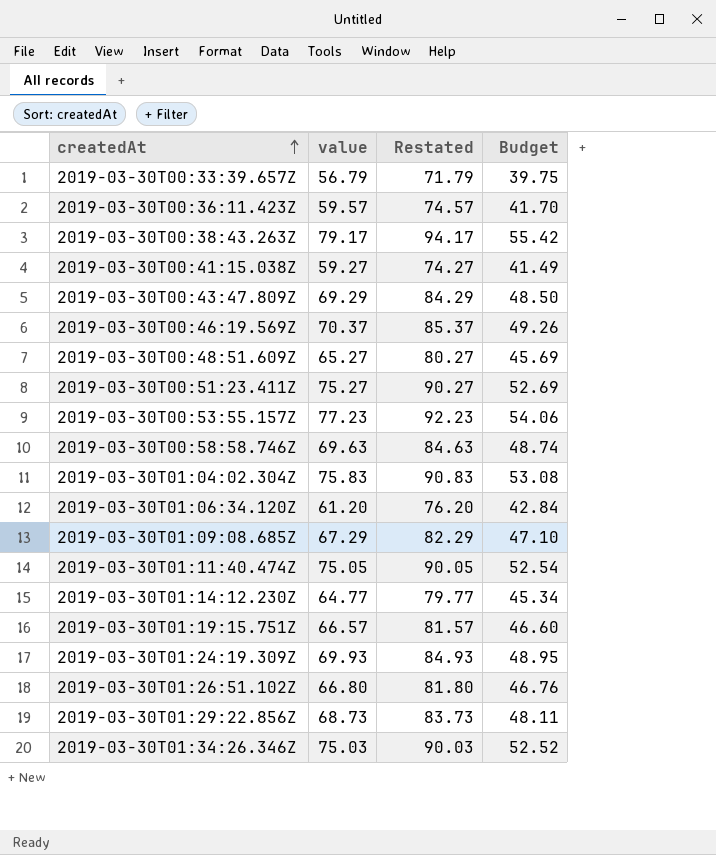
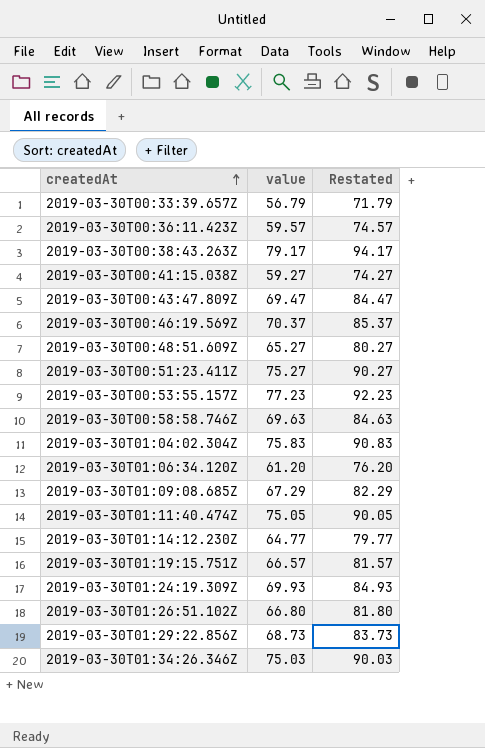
column Budget | formula: [value] * 0.7 -> none
2019-03-30T00:43:47.809Z | value: 69.29 -> 69.47
2019-03-30T00:43:47.809Z | Restated: 84.29 -> 84.47

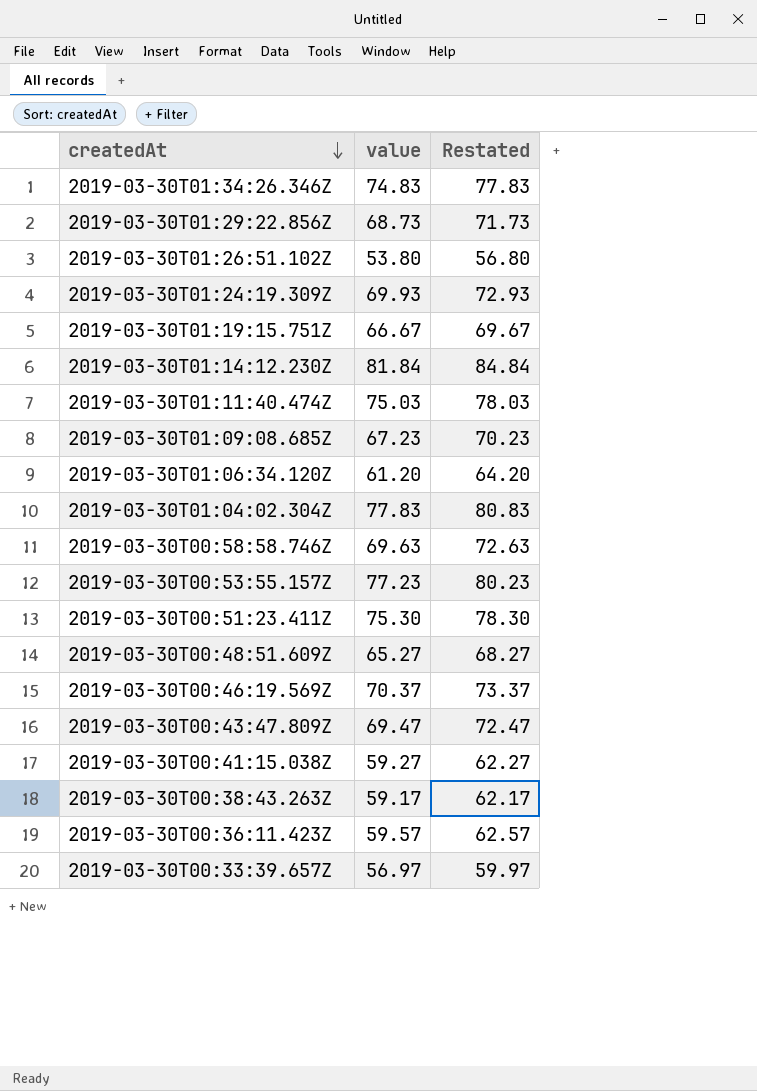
row order: createdAt ascending -> createdAt descending
column Restated | formula: [value] + 15 -> [value] + 3
2019-03-30T01:34:26.346Z | value: 75.03 -> 74.83
2019-03-30T01:26:51.102Z | value: 66.80 -> 53.80
2019-03-30T01:19:15.751Z | value: 66.57 -> 66.67
2019-03-30T01:14:12.230Z | value: 64.77 -> 81.84
2019-03-30T01:11:40.474Z | value: 75.05 -> 75.03
2019-03-30T01:09:08.685Z | value: 67.29 -> 67.23
2019-03-30T01:04:02.304Z | value: 75.83 -> 77.83
2019-03-30T00:51:23.411Z | value: 75.27 -> 75.30
2019-03-30T00:38:43.263Z | value: 79.17 -> 59.17
2019-03-30T00:33:39.657Z | value: 56.79 -> 56.97

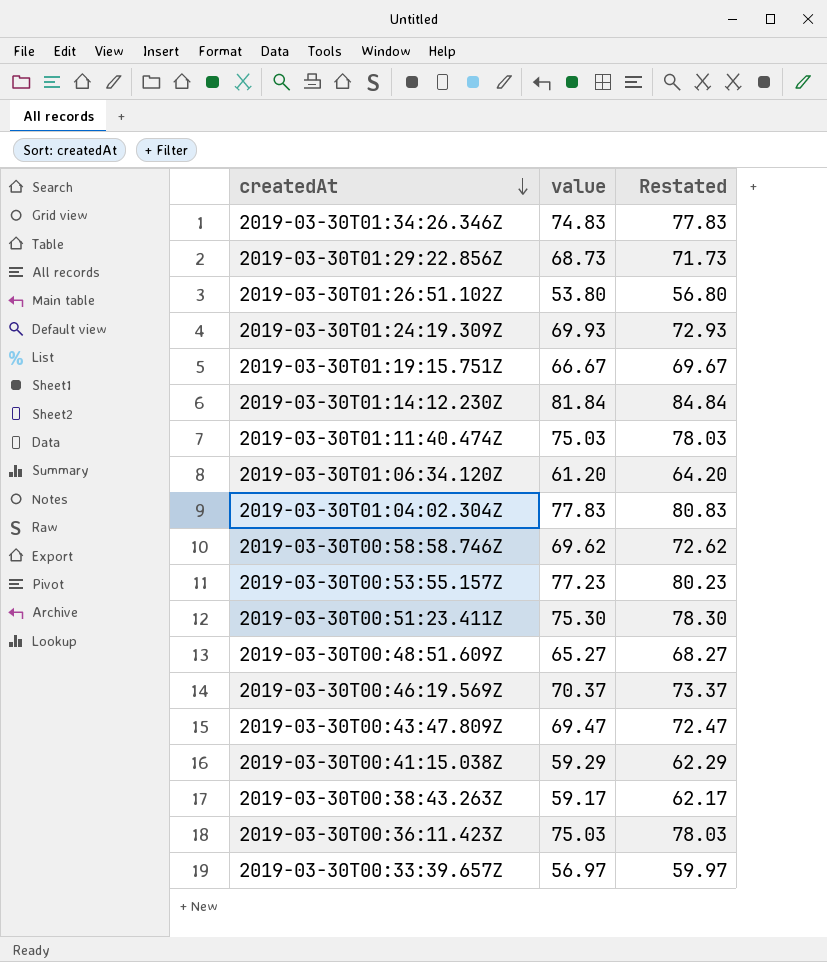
row 2019-03-30T01:09:08.685Z: 67.23 | 70.23 -> none
2019-03-30T00:58:58.746Z | value: 69.63 -> 69.62
2019-03-30T00:58:58.746Z | Restated: 72.63 -> 72.62
2019-03-30T00:41:15.038Z | value: 59.27 -> 59.29
2019-03-30T00:41:15.038Z | Restated: 62.27 -> 62.29
2019-03-30T00:36:11.423Z | value: 59.57 -> 75.03
2019-03-30T00:36:11.423Z | Restated: 62.57 -> 78.03

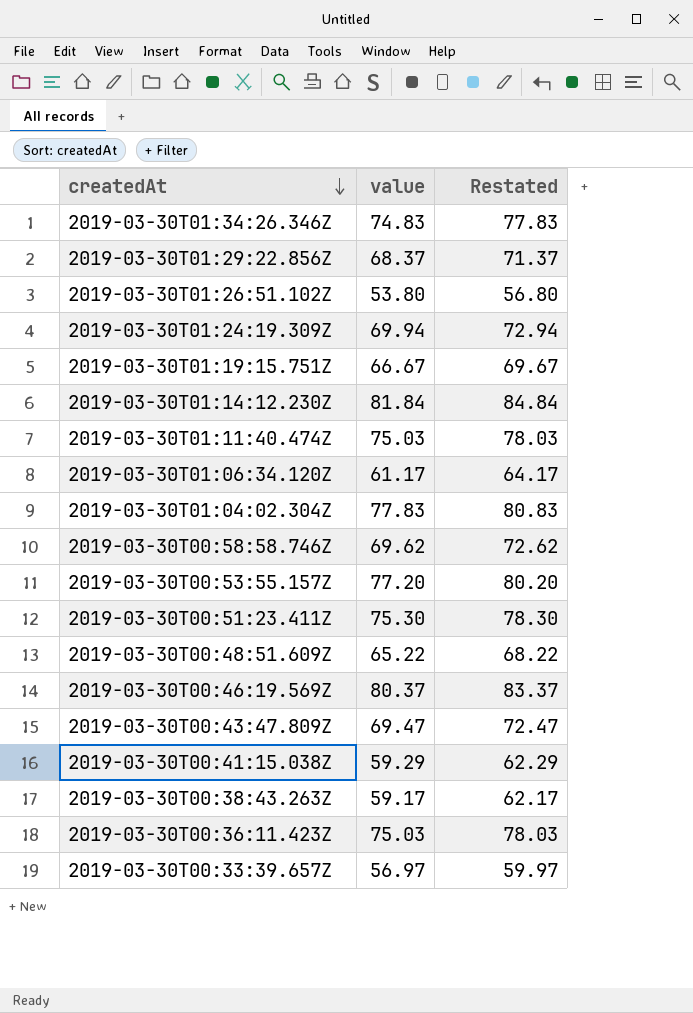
2019-03-30T01:29:22.856Z | value: 68.73 -> 68.37
2019-03-30T01:29:22.856Z | Restated: 71.73 -> 71.37
2019-03-30T01:24:19.309Z | value: 69.93 -> 69.94
2019-03-30T01:24:19.309Z | Restated: 72.93 -> 72.94
2019-03-30T01:06:34.120Z | value: 61.20 -> 61.17
2019-03-30T01:06:34.120Z | Restated: 64.20 -> 64.17
2019-03-30T00:53:55.157Z | value: 77.23 -> 77.20
2019-03-30T00:53:55.157Z | Restated: 80.23 -> 80.20
2019-03-30T00:48:51.609Z | value: 65.27 -> 65.22
2019-03-30T00:48:51.609Z | Restated: 68.27 -> 68.22
2019-03-30T00:46:19.569Z | value: 70.37 -> 80.37
2019-03-30T00:46:19.569Z | Restated: 73.37 -> 83.37

